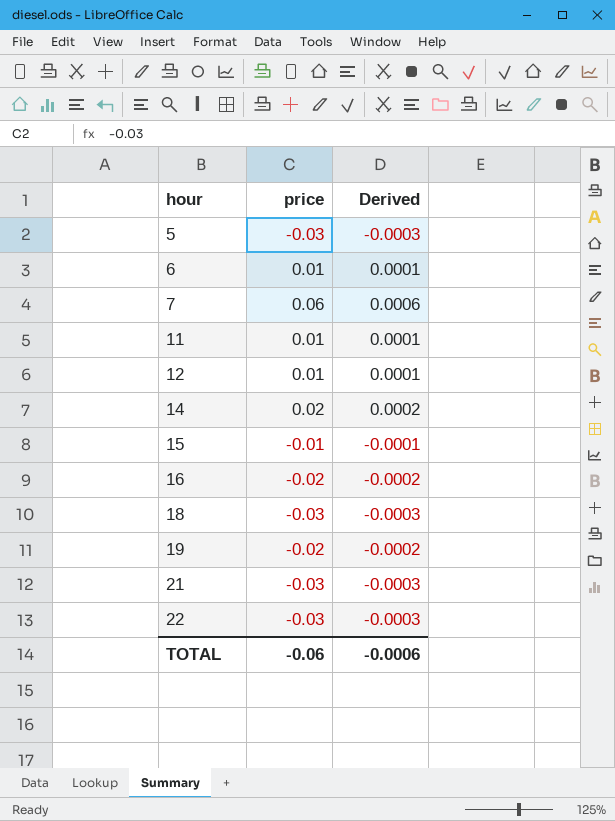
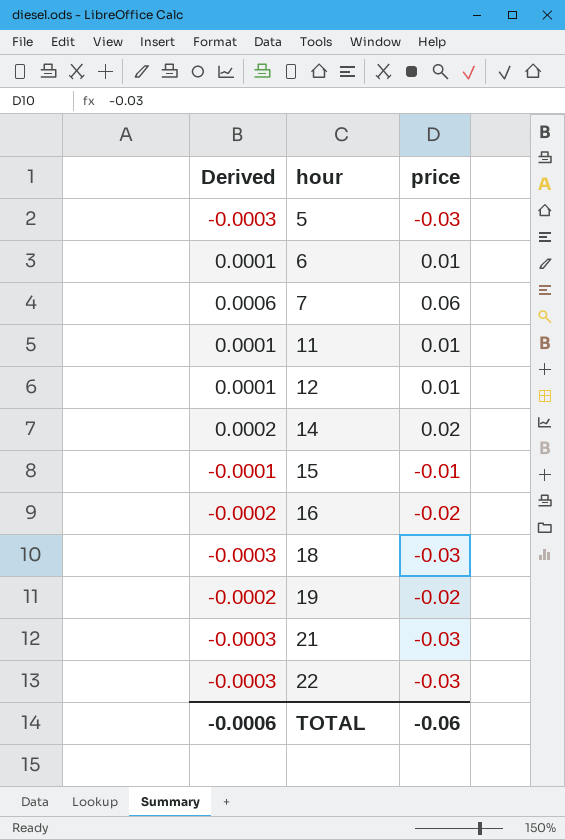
column Derived | position: 3 -> 1

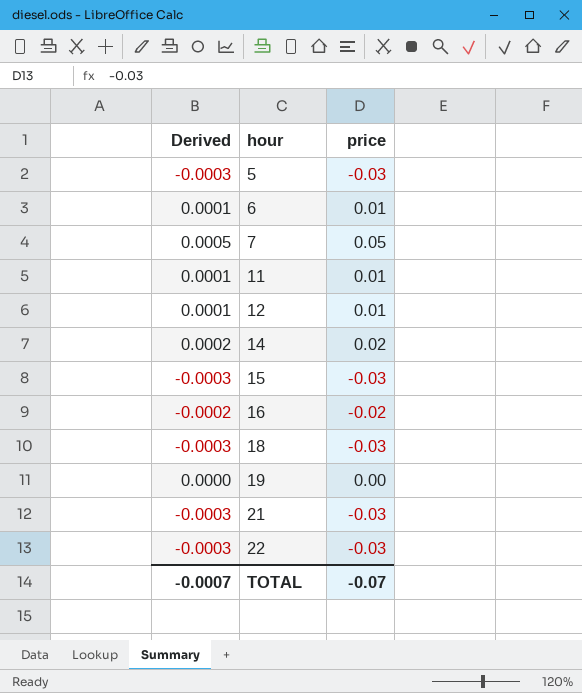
7 | Derived: 0.0006 -> 0.0005
7 | price: 0.06 -> 0.05
15 | Derived: -0.0001 -> -0.0003
15 | price: -0.01 -> -0.03
19 | Derived: -0.0002 -> 0.0000
19 | price: -0.02 -> 0.00
TOTAL | Derived: -0.0006 -> -0.0007
TOTAL | price: -0.06 -> -0.07

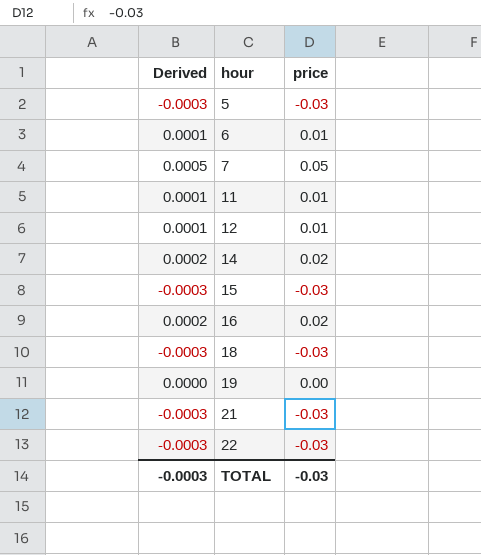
16 | Derived: -0.0002 -> 0.0002
16 | price: -0.02 -> 0.02
TOTAL | Derived: -0.0007 -> -0.0003
TOTAL | price: -0.07 -> -0.03

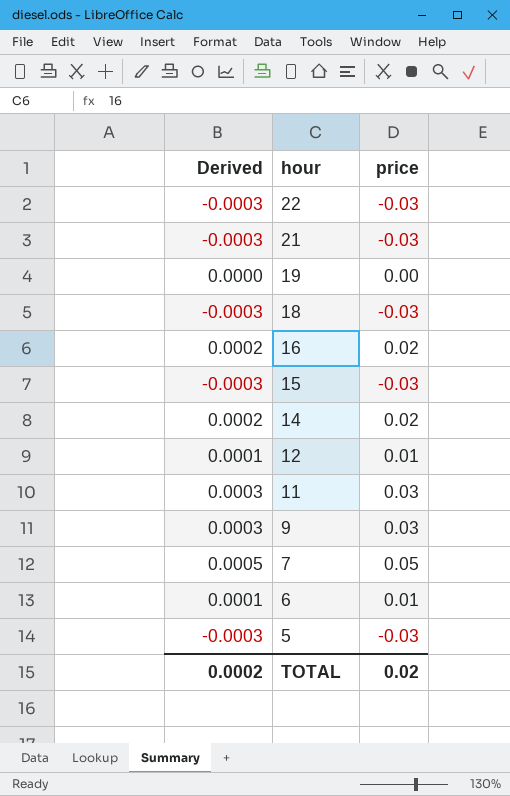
row order: hour ascending -> hour descending
11 | Derived: 0.0001 -> 0.0003
11 | price: 0.01 -> 0.03
row 9: none -> 0.0003 | 0.03
TOTAL | Derived: -0.0003 -> 0.0002
TOTAL | price: -0.03 -> 0.02

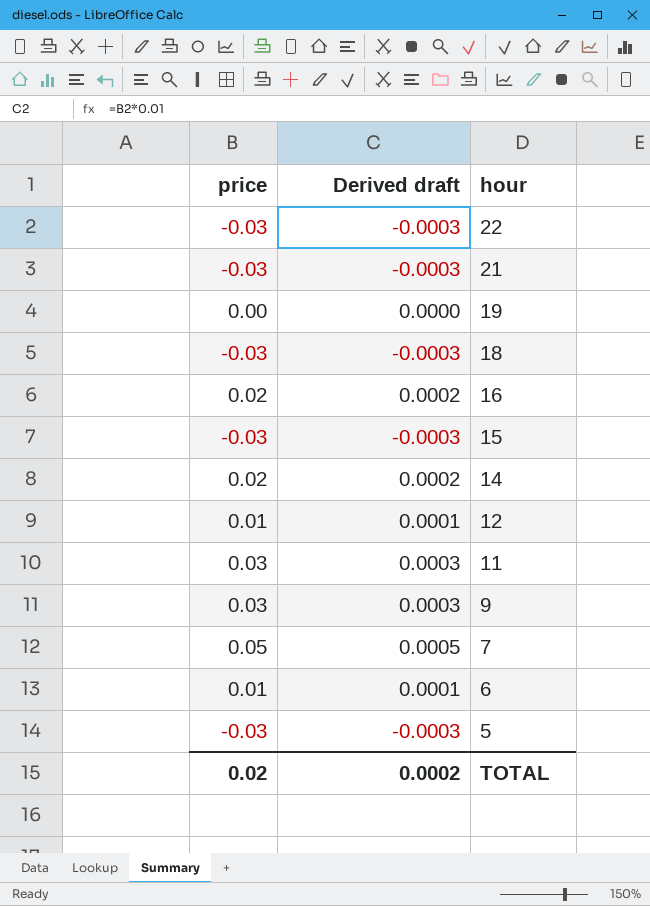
column price | position: 3 -> 1
column name: Derived -> Derived draft

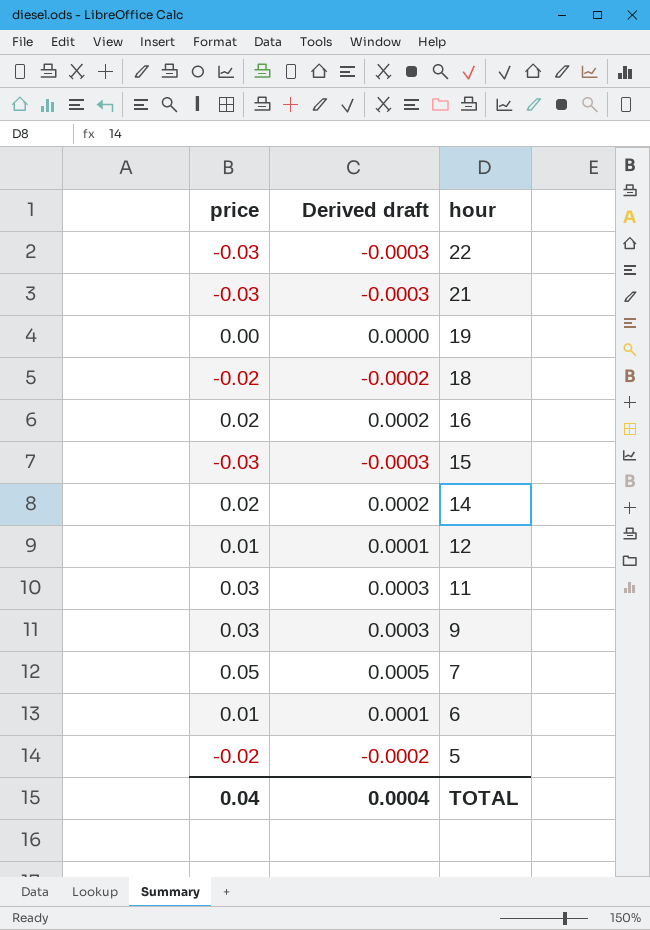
18 | price: -0.03 -> -0.02
18 | Derived draft: -0.0003 -> -0.0002
5 | price: -0.03 -> -0.02
5 | Derived draft: -0.0003 -> -0.0002
TOTAL | price: 0.02 -> 0.04
TOTAL | Derived draft: 0.0002 -> 0.0004

